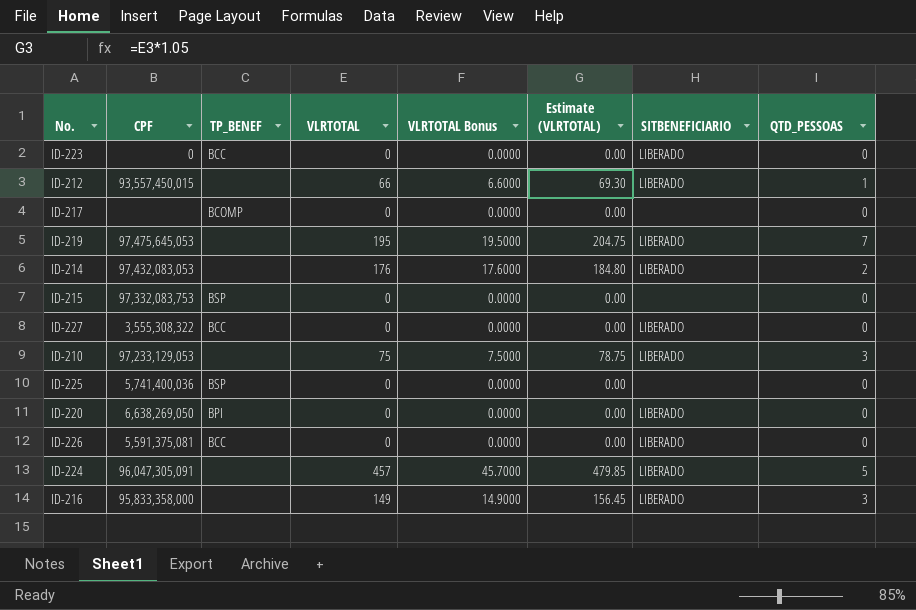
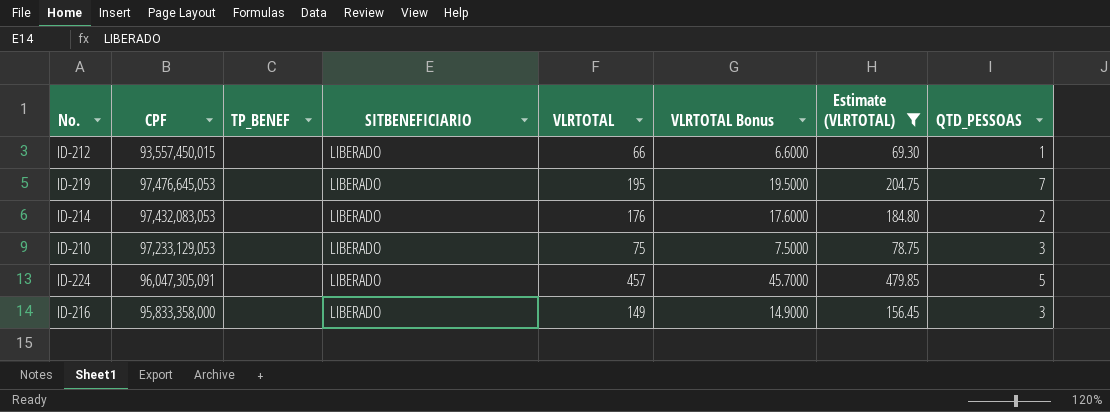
filter: none -> Estimate (VLRTOTAL) != 0.00
column SITBENEFICIARIO | position: 7 -> 4
ID-219 | CPF: 97,475,645,053 -> 97,476,645,053

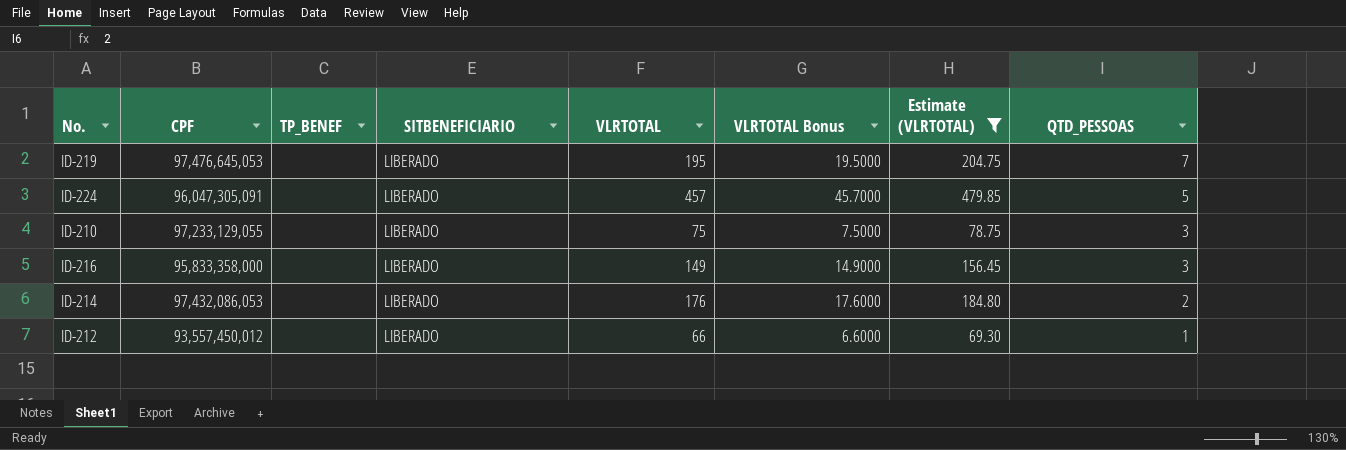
row order: none -> QTD_PESSOAS descending
ID-210 | CPF: 97,233,129,053 -> 97,233,129,055
ID-214 | CPF: 97,432,083,053 -> 97,432,086,053
ID-212 | CPF: 93,557,450,015 -> 93,557,450,012

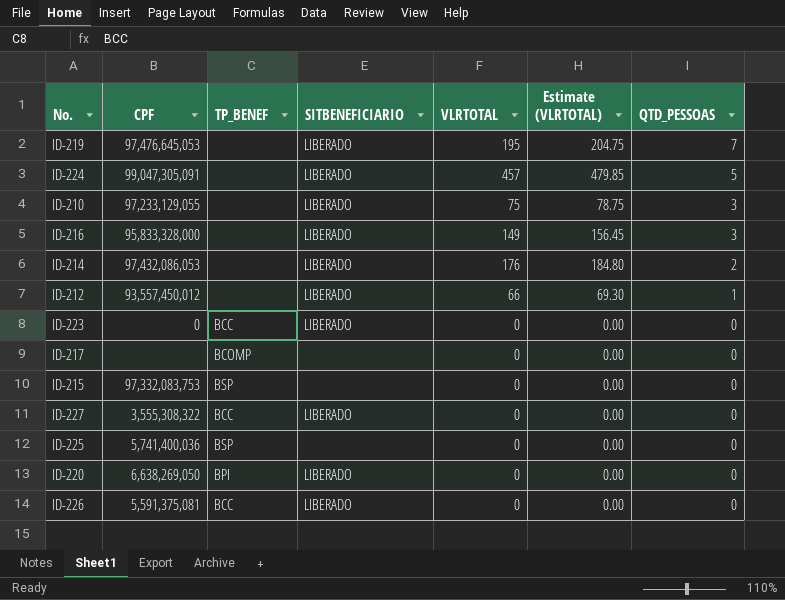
filter: Estimate (VLRTOTAL) != 0.00 -> none
column VLRTOTAL Bonus | formula: [VLRTOTAL] * 0.1 -> none
ID-224 | CPF: 96,047,305,091 -> 99,047,305,091
ID-216 | CPF: 95,833,358,000 -> 95,833,328,000

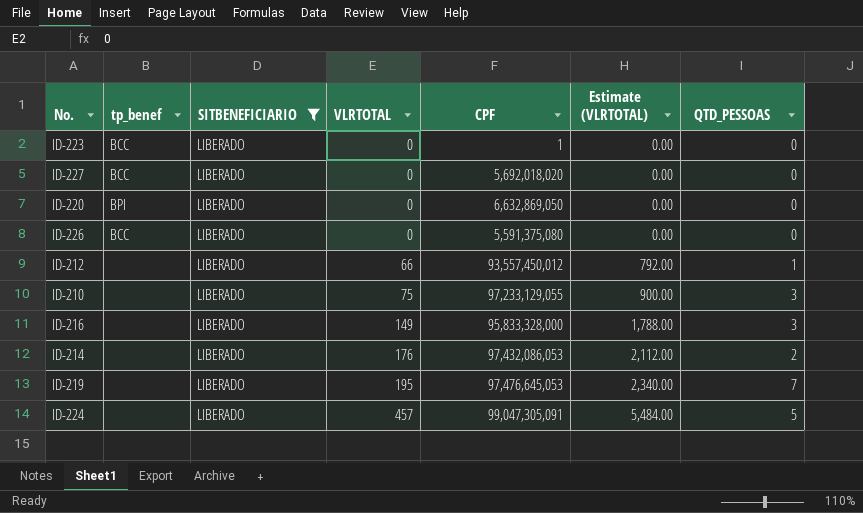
filter: none -> SITBENEFICIARIO = LIBERADO
row order: QTD_PESSOAS descending -> VLRTOTAL ascending
column name: TP_BENEF -> tp_benef
column CPF | position: 2 -> 5
column Estimate (VLRTOTAL) | formula: [VLRTOTAL] * 1.05 -> [VLRTOTAL] * 12
ID-223 | CPF: 0 -> 1
ID-227 | CPF: 3,555,308,322 -> 5,692,018,020
ID-220 | CPF: 6,638,269,050 -> 6,632,869,050
ID-226 | CPF: 5,591,375,081 -> 5,591,375,080

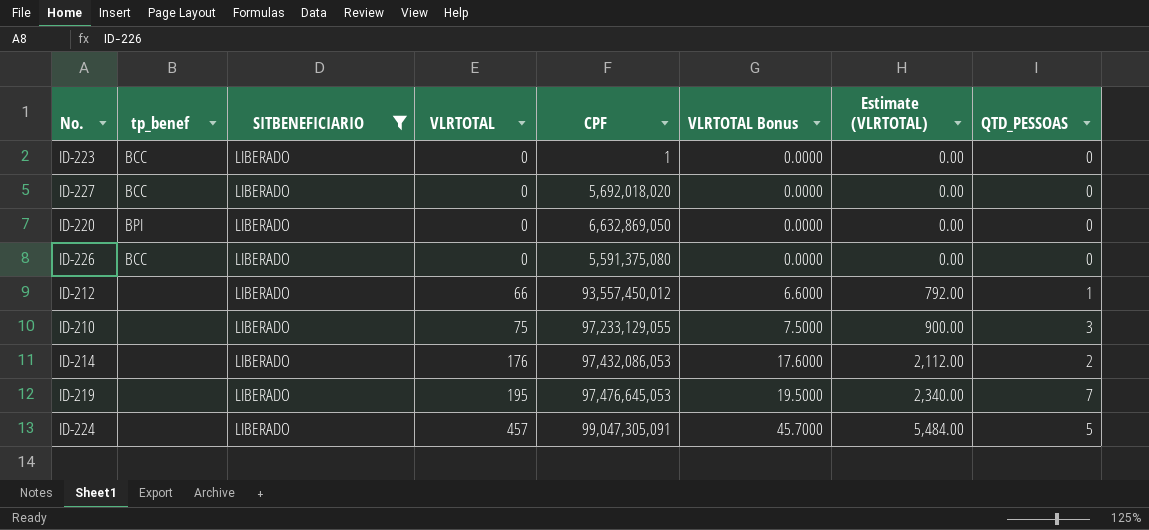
column VLRTOTAL Bonus | formula: none -> [VLRTOTAL] * 0.1
row ID-216: none | LIBERADO | 149 | 95,833,328,000 | 1,788.00 | 3 -> none

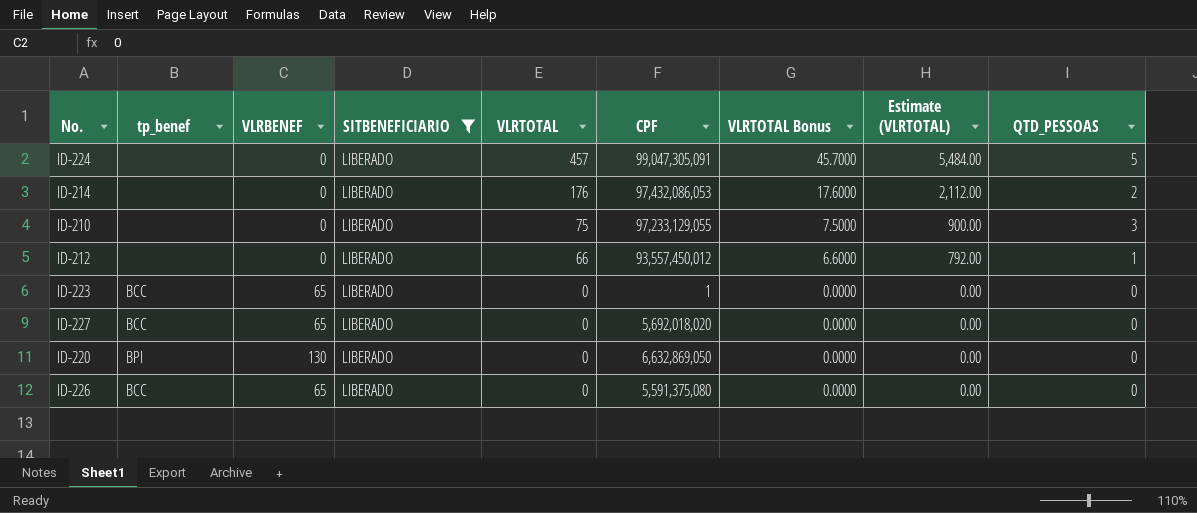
row order: VLRTOTAL ascending -> VLRTOTAL descending
column VLRBENEF | position: none -> 3
row ID-219: none | LIBERADO | 195 | 97,476,645,053 | 19.5000 | 2,340.00 | 7 -> none

